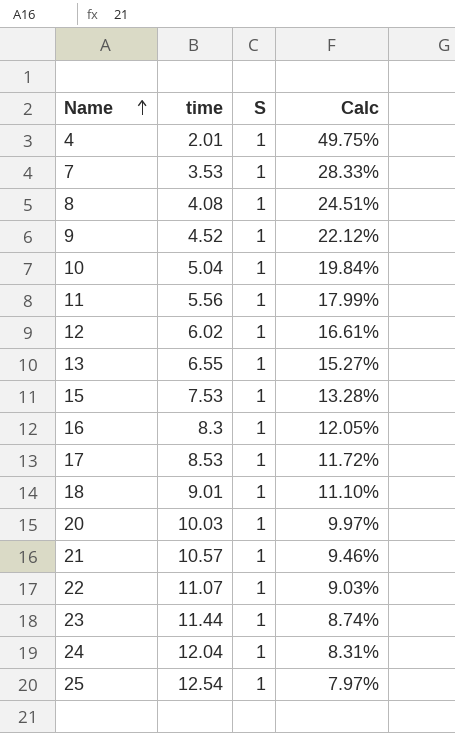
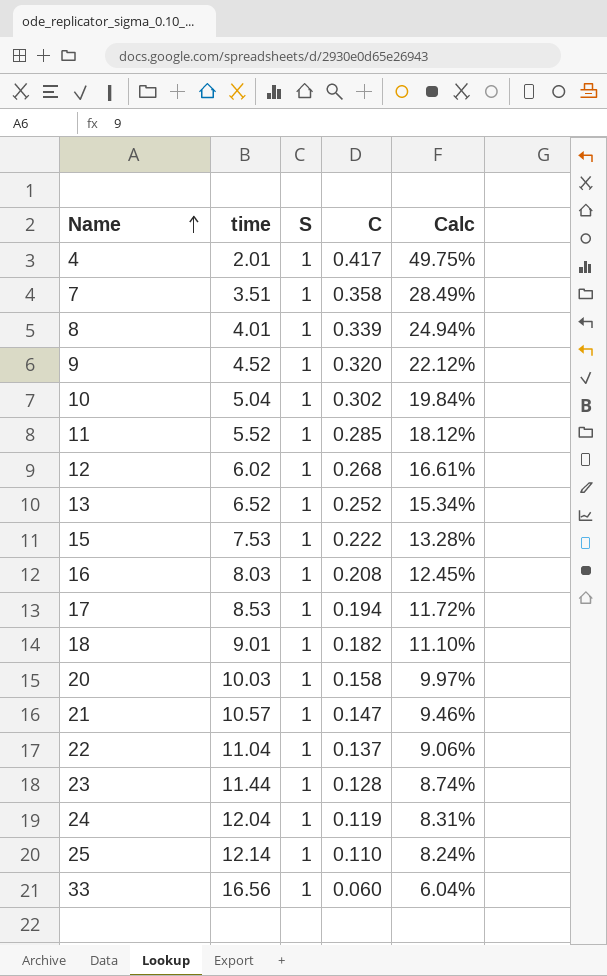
column C | position: none -> 4
7 | time: 3.53 -> 3.51
7 | Calc: 28.33% -> 28.49%
8 | time: 4.08 -> 4.01
8 | Calc: 24.51% -> 24.94%
11 | time: 5.56 -> 5.52
11 | Calc: 17.99% -> 18.12%
13 | time: 6.55 -> 6.52
13 | Calc: 15.27% -> 15.34%
16 | time: 8.3 -> 8.03
16 | Calc: 12.05% -> 12.45%
22 | time: 11.07 -> 11.04
22 | Calc: 9.03% -> 9.06%
25 | time: 12.54 -> 12.14
25 | Calc: 7.97% -> 8.24%
row 33: none -> 16.56 | 1 | 0.060 | 6.04%

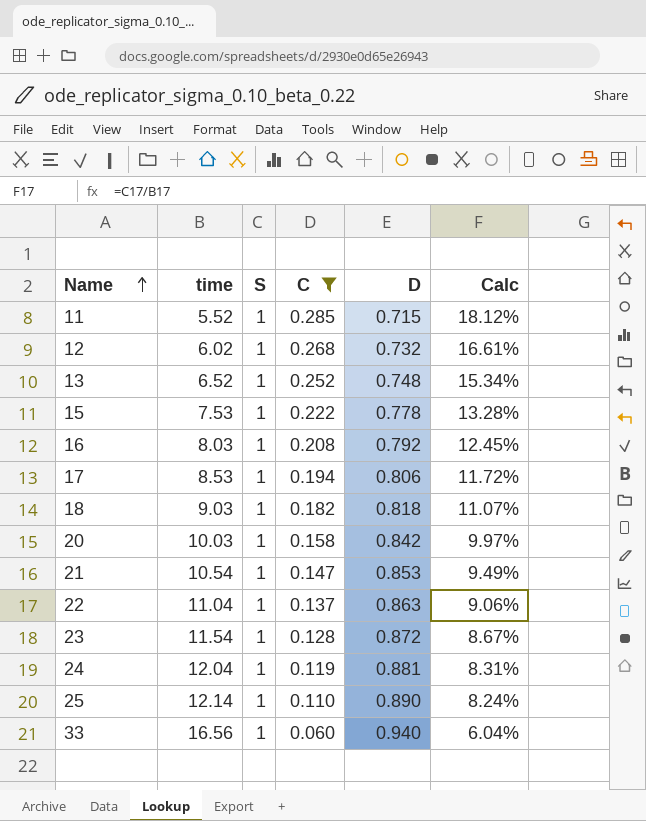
filter: none -> C <= 0.285
column D | formula: none -> [S] - [C]
18 | time: 9.01 -> 9.03
18 | Calc: 11.10% -> 11.07%
21 | time: 10.57 -> 10.54
21 | Calc: 9.46% -> 9.49%
23 | time: 11.44 -> 11.54
23 | Calc: 8.74% -> 8.67%

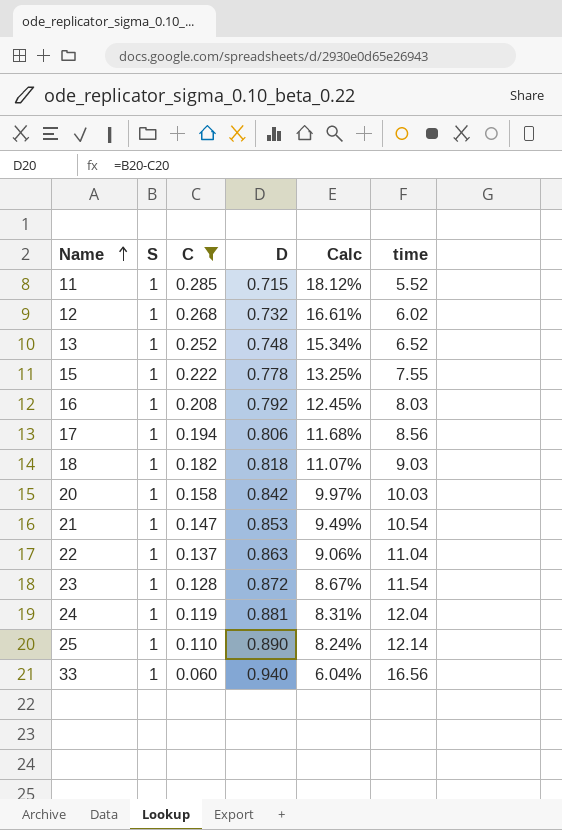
column time | position: 2 -> 6
15 | Calc: 13.28% -> 13.25%
15 | time: 7.53 -> 7.55
17 | Calc: 11.72% -> 11.68%
17 | time: 8.53 -> 8.56

